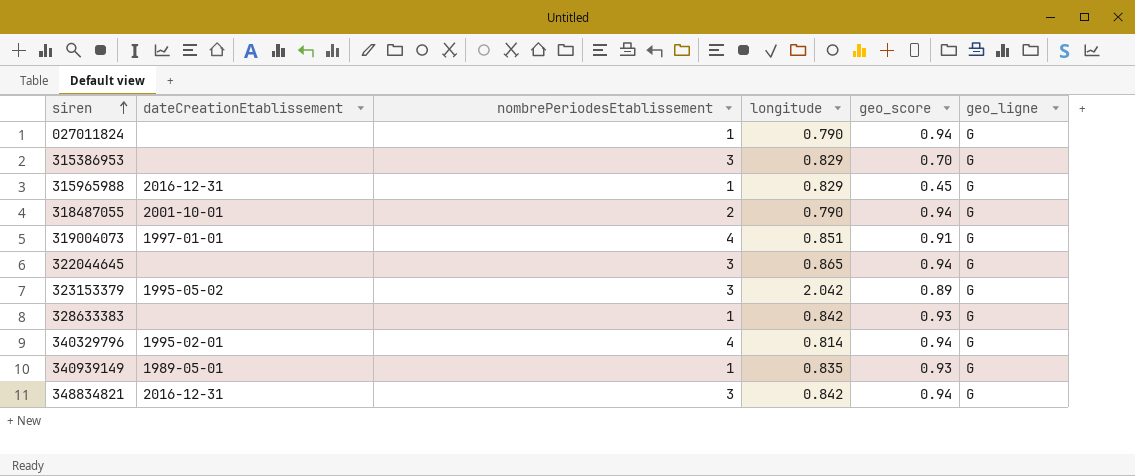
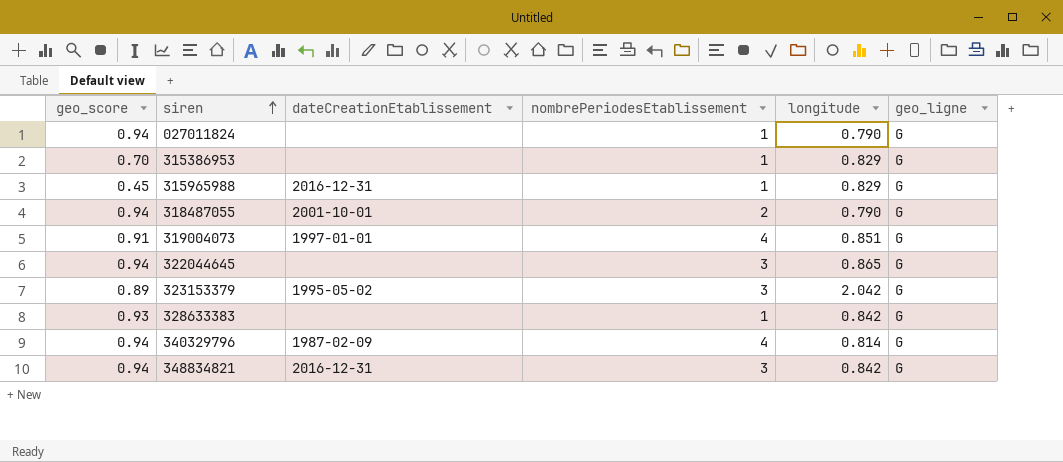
column geo_score | position: 5 -> 1
row 340939149: 1989-05-01 | 1 | 0.835 | 0.93 | G -> none
315386953 | nombrePeriodesEtablissement: 3 -> 1
340329796 | dateCreationEtablissement: 1995-02-01 -> 1987-02-09

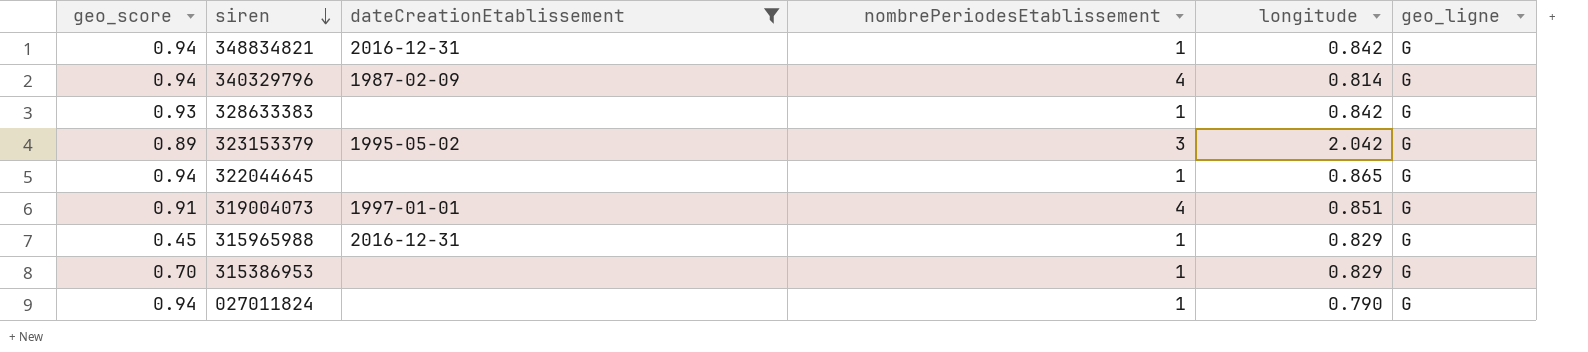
filter: none -> dateCreationEtablissement != 2001-10-01
row order: siren ascending -> siren descending
348834821 | nombrePeriodesEtablissement: 3 -> 1
322044645 | nombrePeriodesEtablissement: 3 -> 1

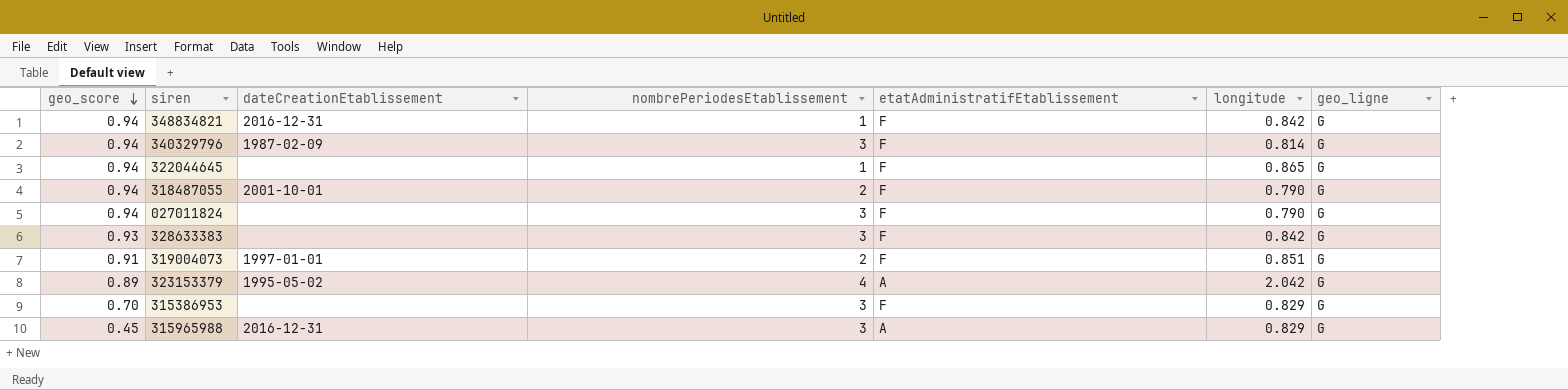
filter: dateCreationEtablissement != 2001-10-01 -> none
row order: siren descending -> geo_score descending
column etatAdministratifEtablissement | position: none -> 5
340329796 | nombrePeriodesEtablissement: 4 -> 3
027011824 | nombrePeriodesEtablissement: 1 -> 3
328633383 | nombrePeriodesEtablissement: 1 -> 3
319004073 | nombrePeriodesEtablissement: 4 -> 2
323153379 | nombrePeriodesEtablissement: 3 -> 4
315386953 | nombrePeriodesEtablissement: 1 -> 3
315965988 | nombrePeriodesEtablissement: 1 -> 3

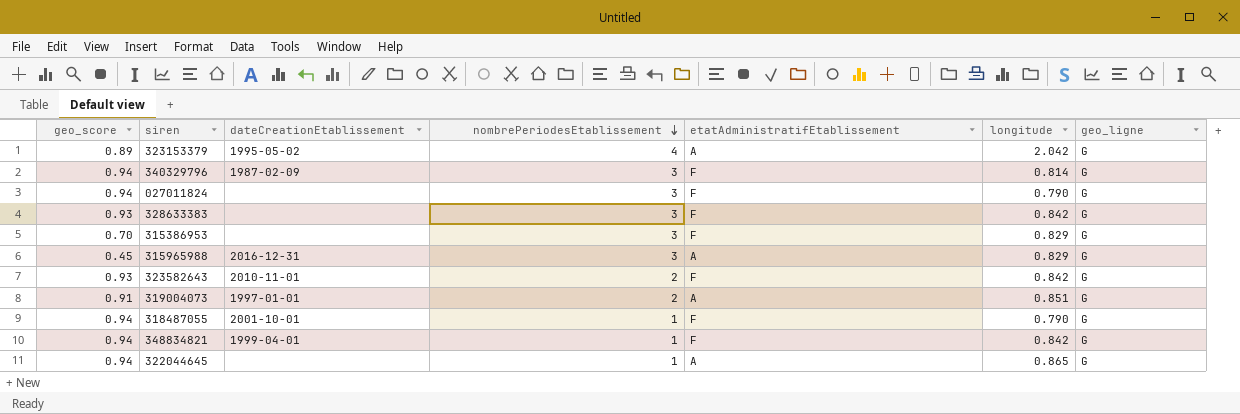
row order: geo_score descending -> nombrePeriodesEtablissement descending
row 323582643: none -> 0.93 | 2010-11-01 | 2 | F | 0.842 | G
319004073 | etatAdministratifEtablissement: F -> A
318487055 | nombrePeriodesEtablissement: 2 -> 1
348834821 | dateCreationEtablissement: 2016-12-31 -> 1999-04-01
322044645 | etatAdministratifEtablissement: F -> A

